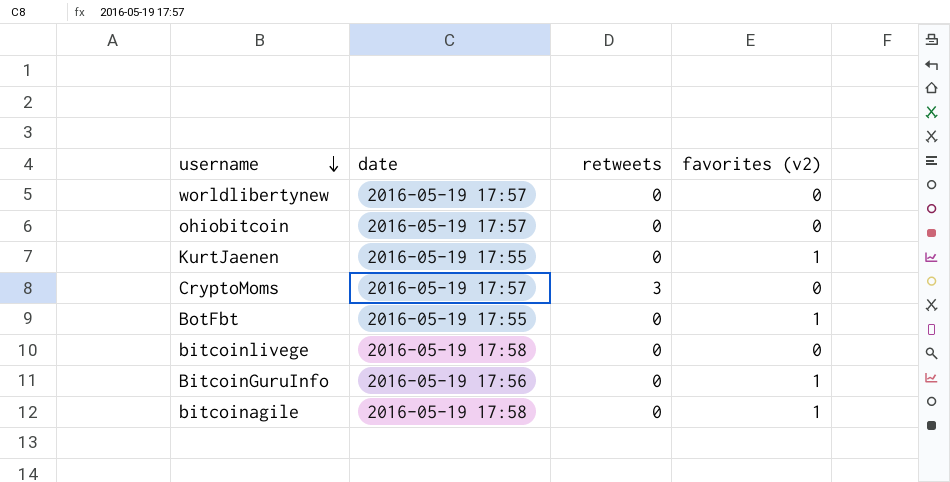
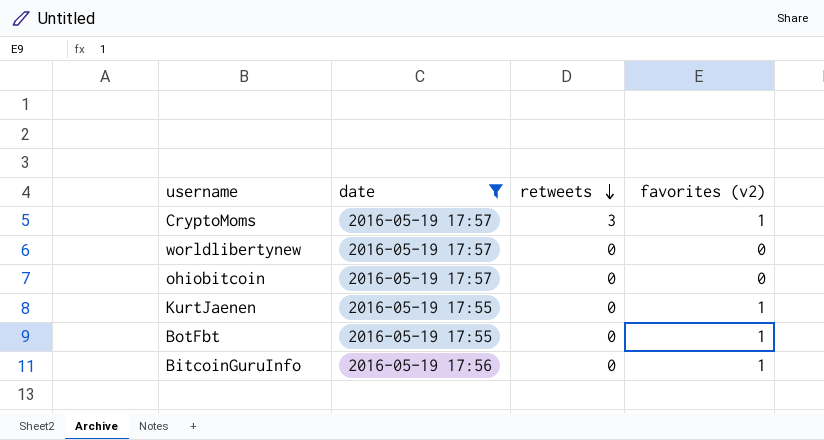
filter: none -> date != 2016-05-19 17:58
row order: username descending -> retweets descending
CryptoMoms | favorites (v2): 0 -> 1

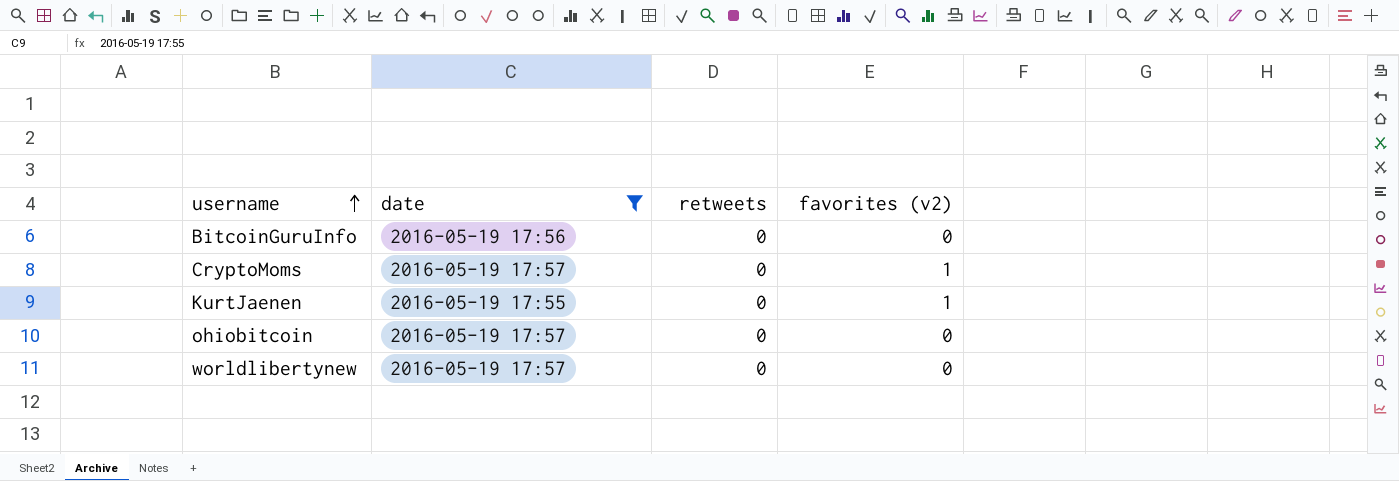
row order: retweets descending -> username ascending
row BotFbt: 2016-05-19 17:55 | 0 | 1 -> none
BitcoinGuruInfo | favorites (v2): 1 -> 0
CryptoMoms | retweets: 3 -> 0

